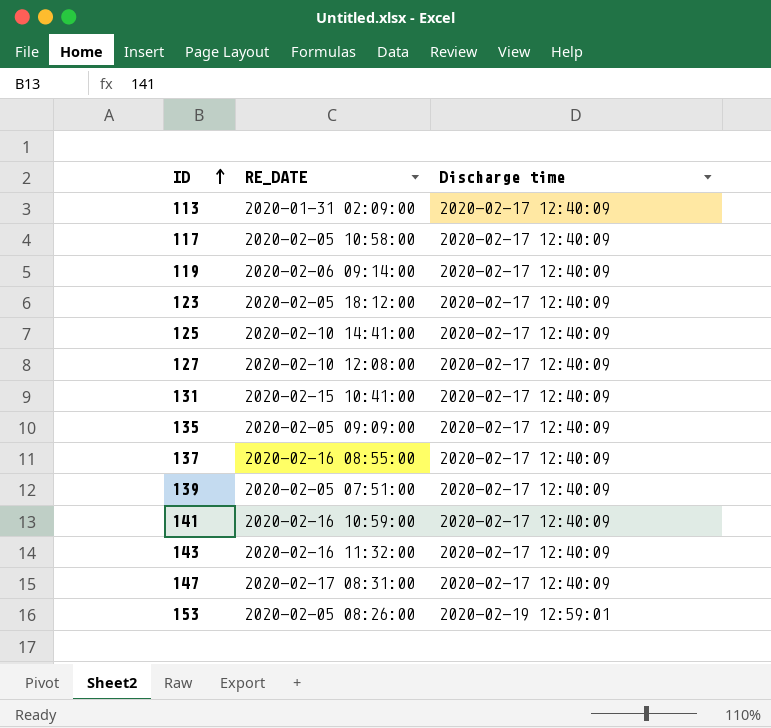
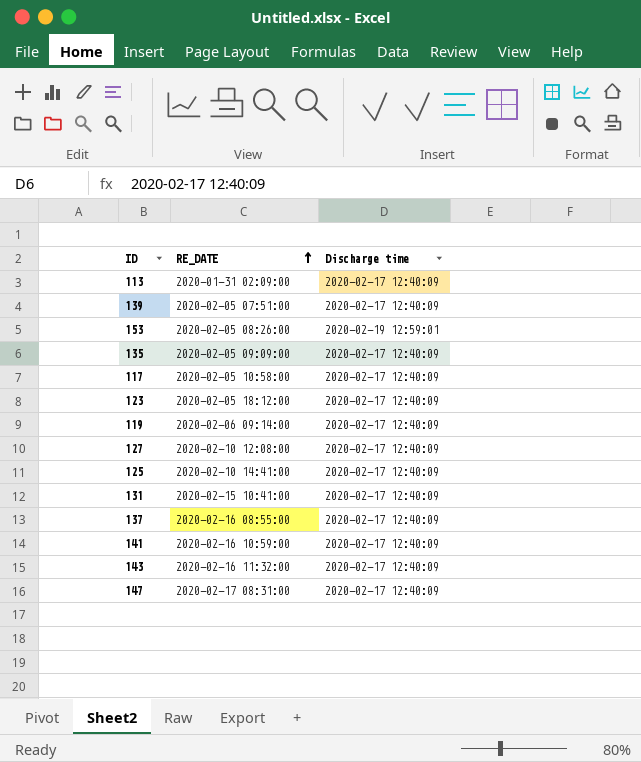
row order: ID ascending -> RE_DATE ascending

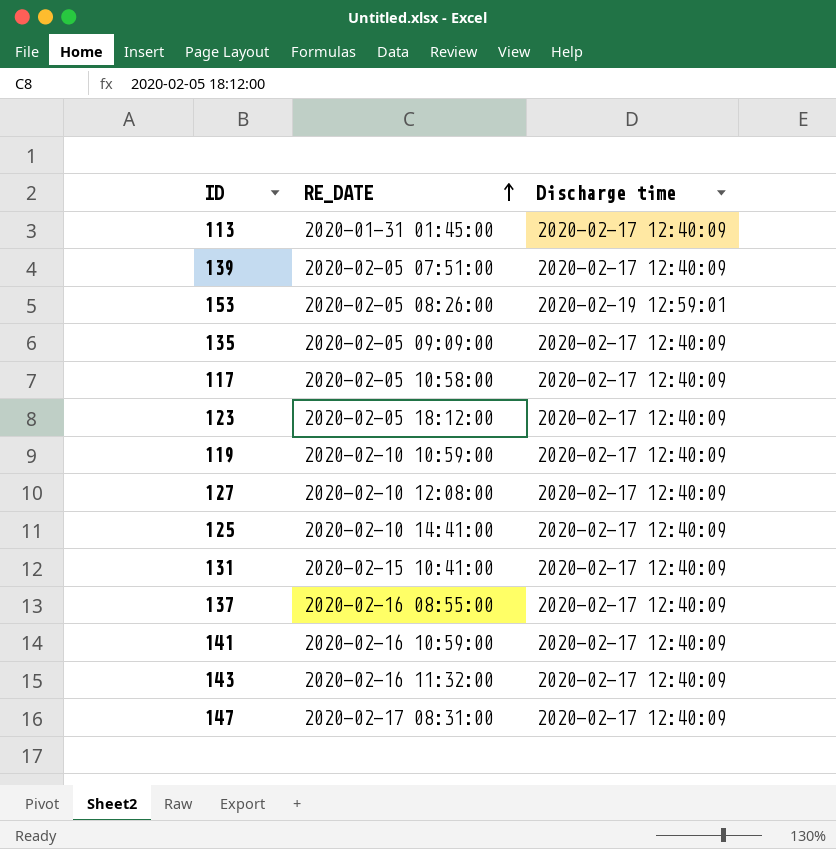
113 | RE_DATE: 2020-01-31 02:09:00 -> 2020-01-31 01:45:00
119 | RE_DATE: 2020-02-06 09:14:00 -> 2020-02-10 10:59:00

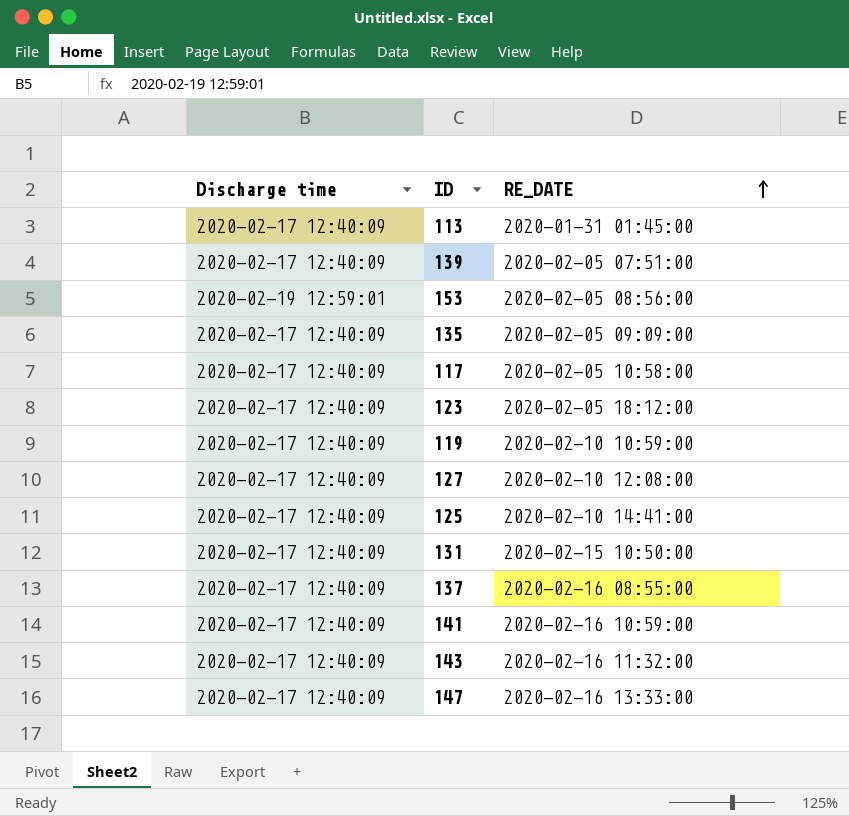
column Discharge time | position: 3 -> 1
153 | RE_DATE: 2020-02-05 08:26:00 -> 2020-02-05 08:56:00
131 | RE_DATE: 2020-02-15 10:41:00 -> 2020-02-15 10:50:00
147 | RE_DATE: 2020-02-17 08:31:00 -> 2020-02-16 13:33:00

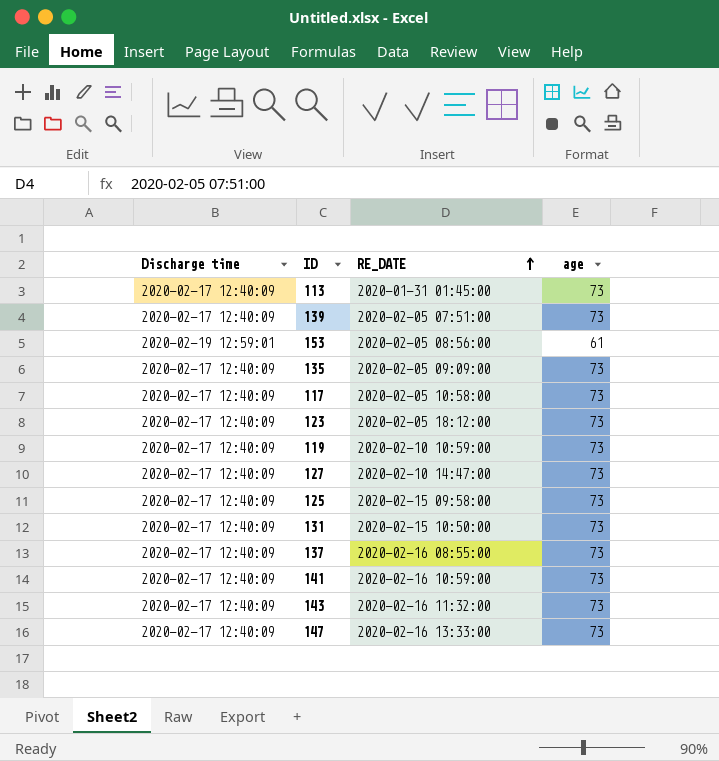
column age | position: none -> 4
127 | RE_DATE: 2020-02-10 12:08:00 -> 2020-02-10 14:47:00
125 | RE_DATE: 2020-02-10 14:41:00 -> 2020-02-15 09:58:00

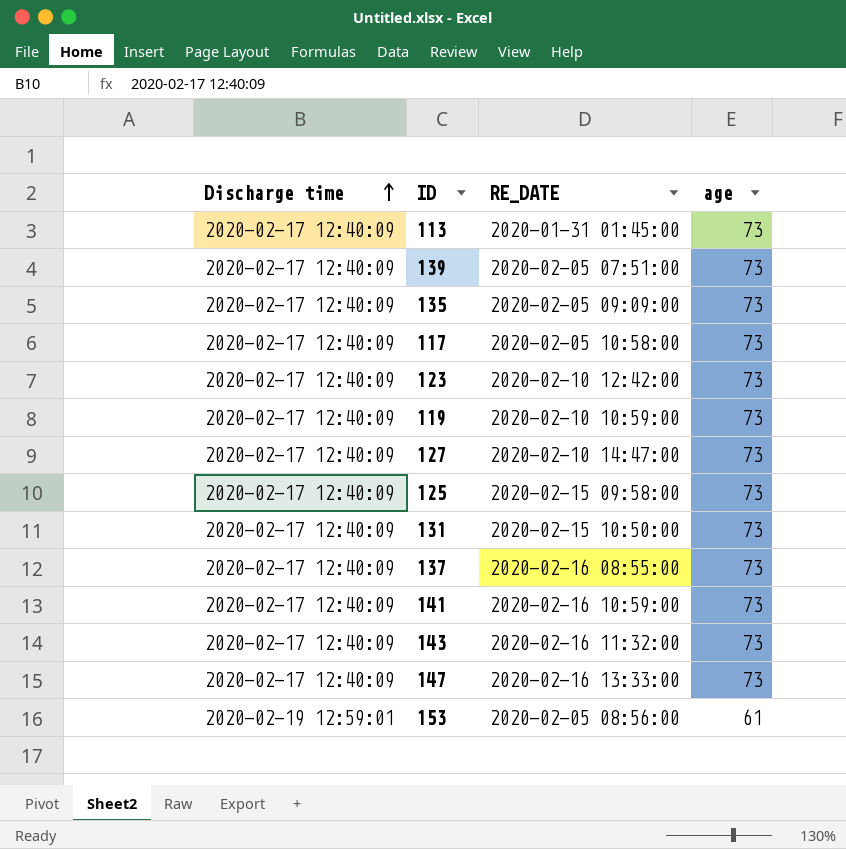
row order: RE_DATE ascending -> Discharge time ascending
123 | RE_DATE: 2020-02-05 18:12:00 -> 2020-02-10 12:42:00

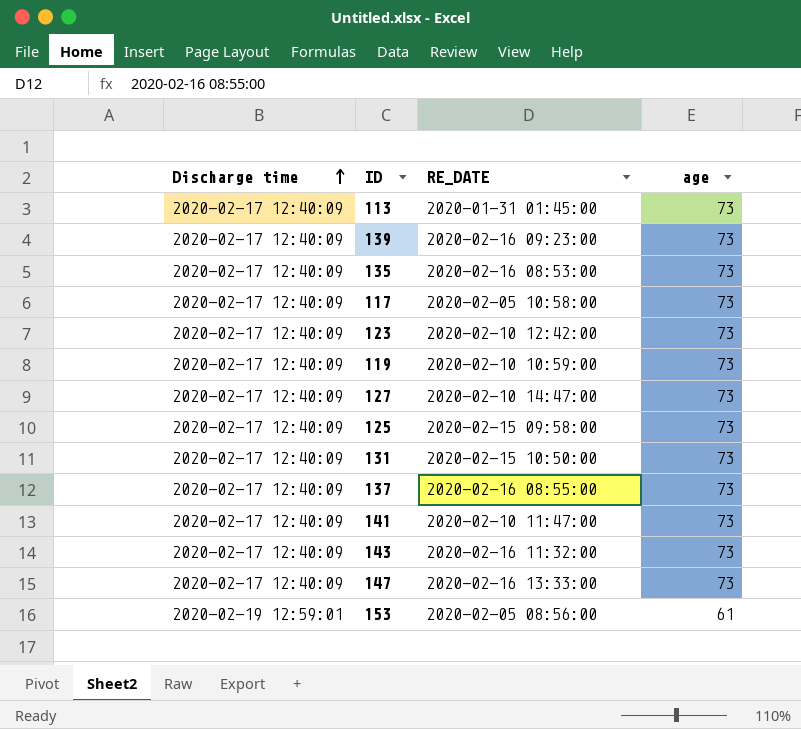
139 | RE_DATE: 2020-02-05 07:51:00 -> 2020-02-16 09:23:00
135 | RE_DATE: 2020-02-05 09:09:00 -> 2020-02-16 08:53:00
141 | RE_DATE: 2020-02-16 10:59:00 -> 2020-02-10 11:47:00

